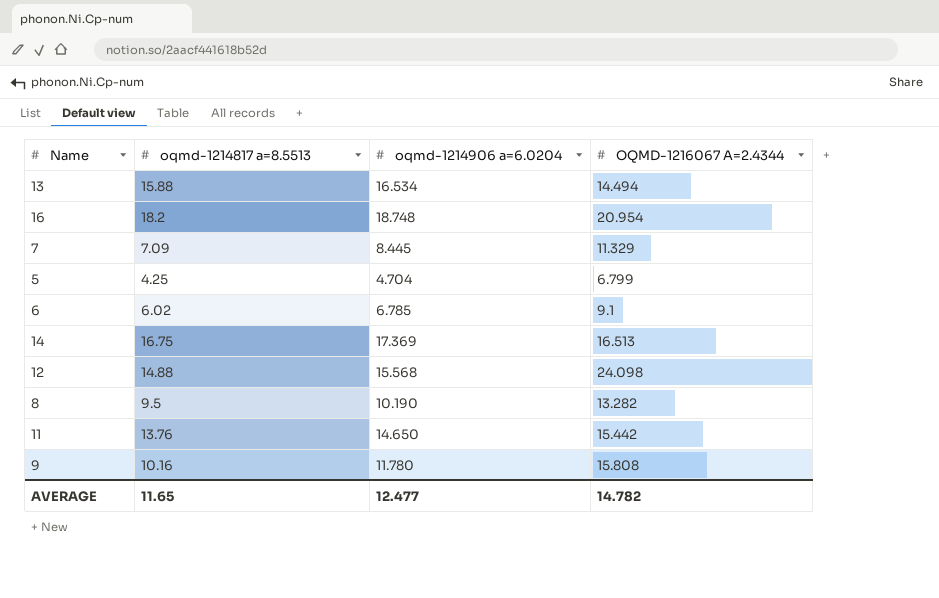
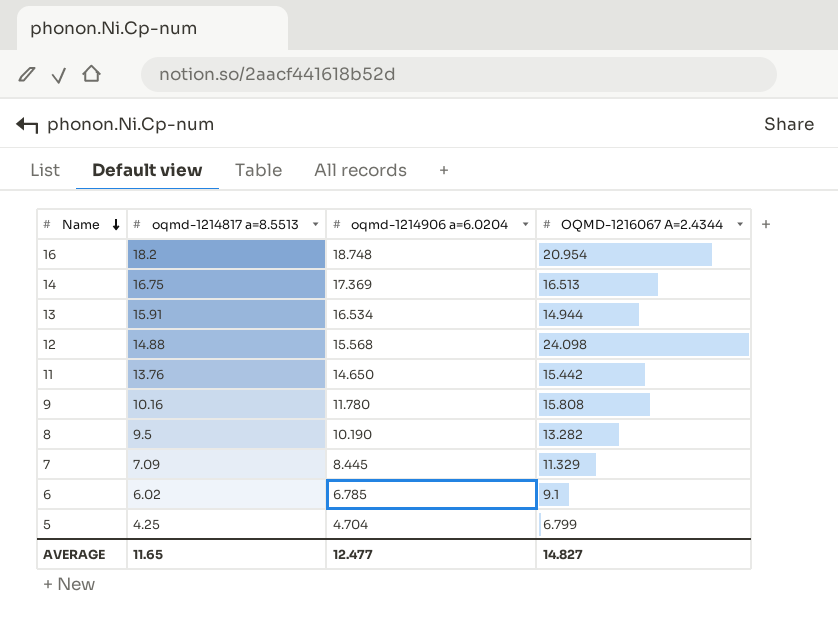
row order: none -> Name descending
13 | oqmd-1214817 a=8.5513: 15.88 -> 15.91
13 | OQMD-1216067 A=2.4344: 14.494 -> 14.944
AVERAGE | OQMD-1216067 A=2.4344: 14.782 -> 14.827

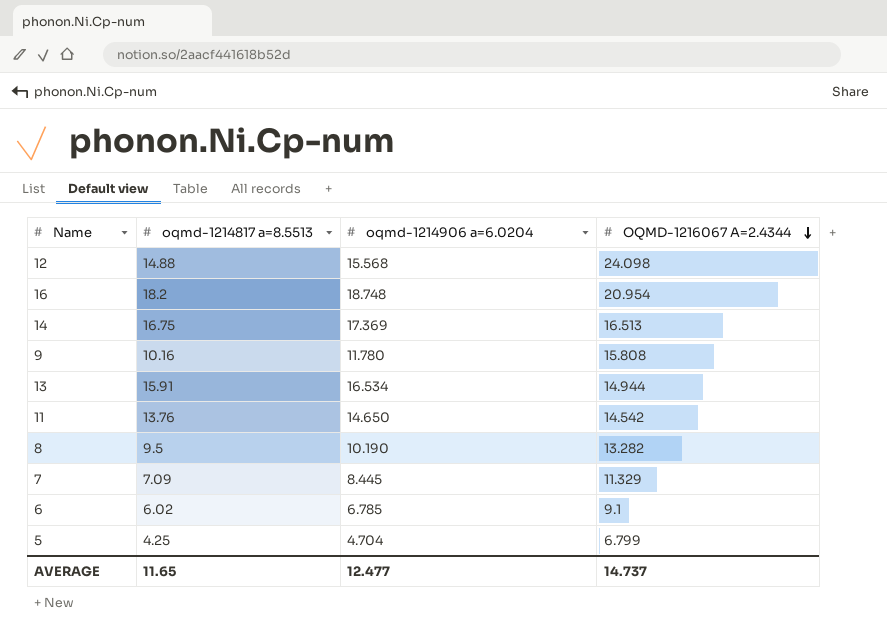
row order: Name descending -> OQMD-1216067 A=2.4344 descending
11 | OQMD-1216067 A=2.4344: 15.442 -> 14.542
AVERAGE | OQMD-1216067 A=2.4344: 14.827 -> 14.737

